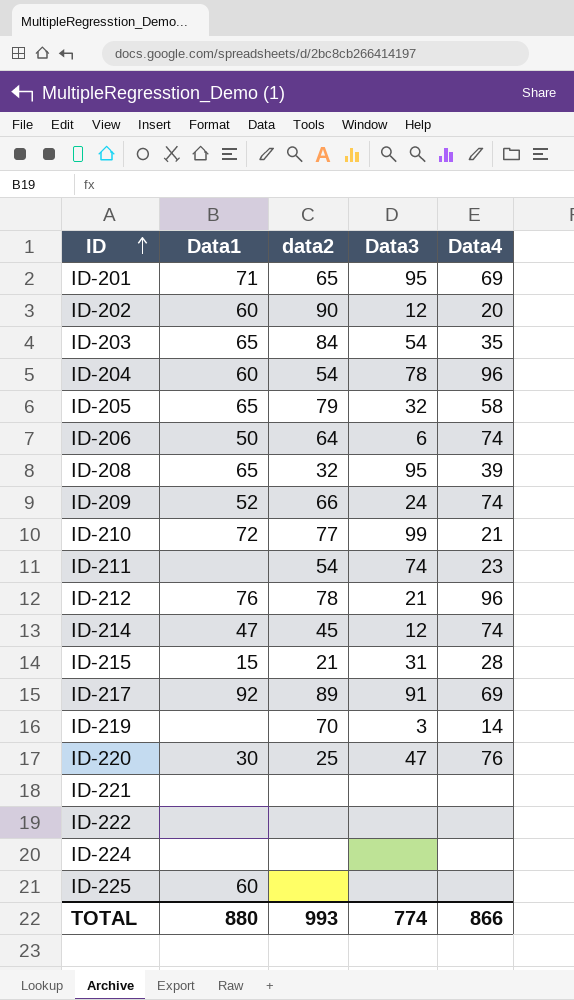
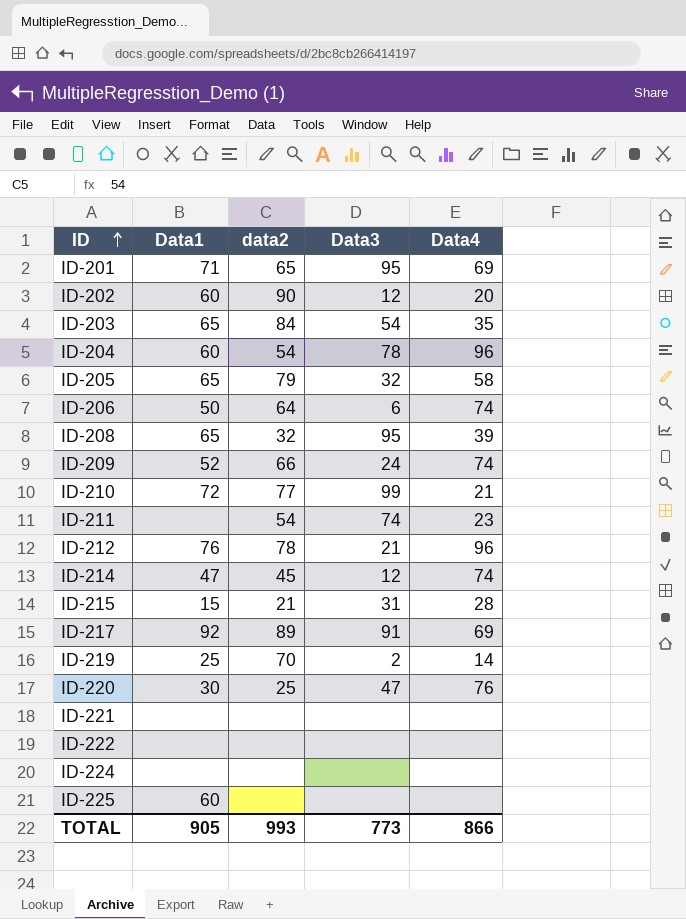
ID-219 | Data1: none -> 25
ID-219 | Data3: 3 -> 2
TOTAL | Data1: 880 -> 905
TOTAL | Data3: 774 -> 773

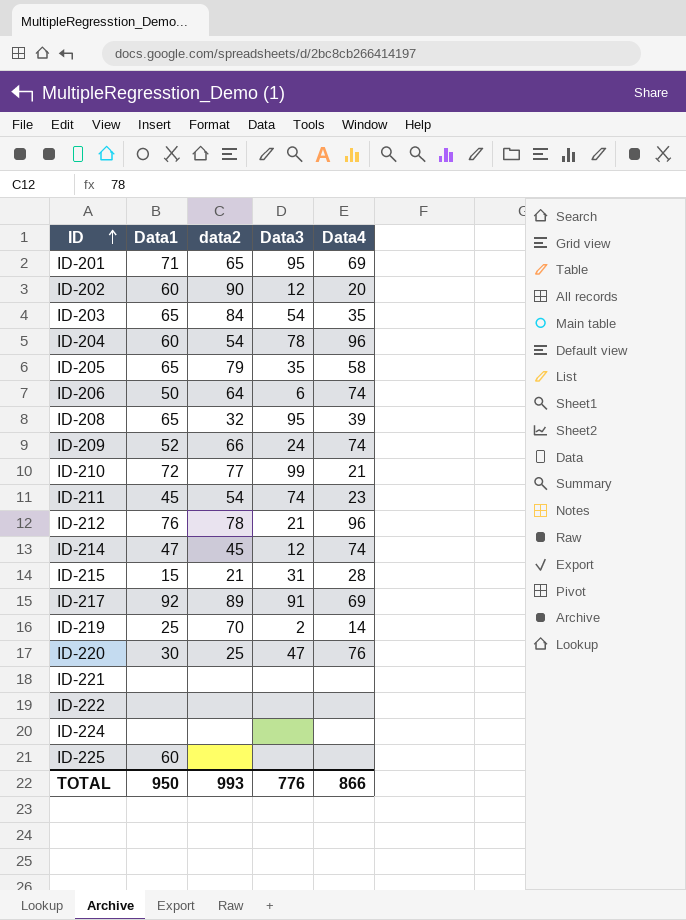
ID-205 | Data3: 32 -> 35
ID-211 | Data1: none -> 45
TOTAL | Data1: 905 -> 950
TOTAL | Data3: 773 -> 776

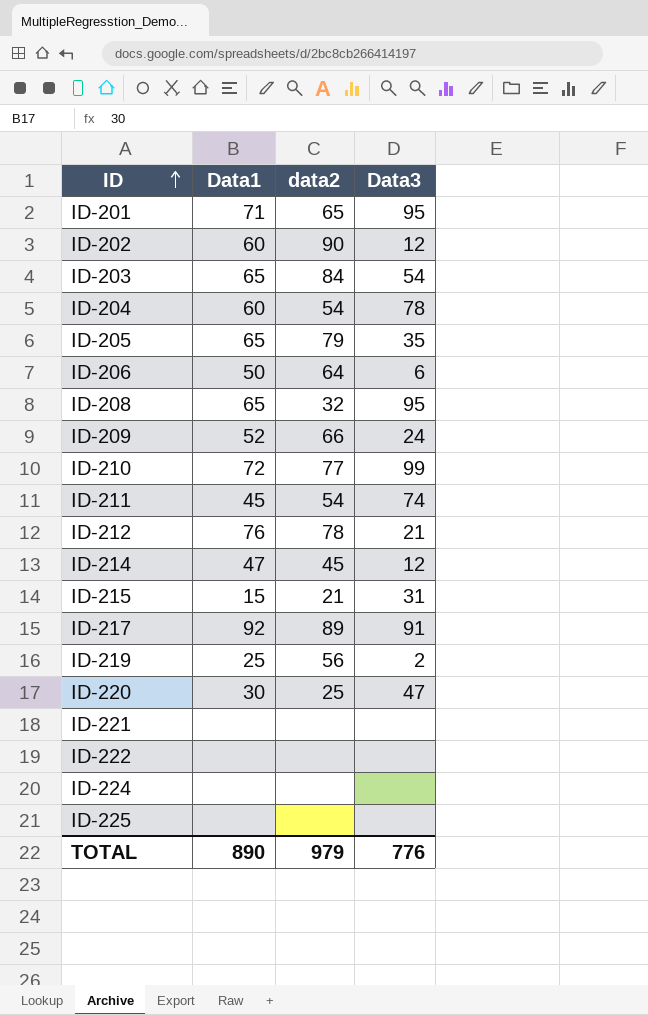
column Data4 | position: 5 -> none
ID-219 | data2: 70 -> 56
ID-225 | Data1: 60 -> none
TOTAL | Data1: 950 -> 890
TOTAL | data2: 993 -> 979

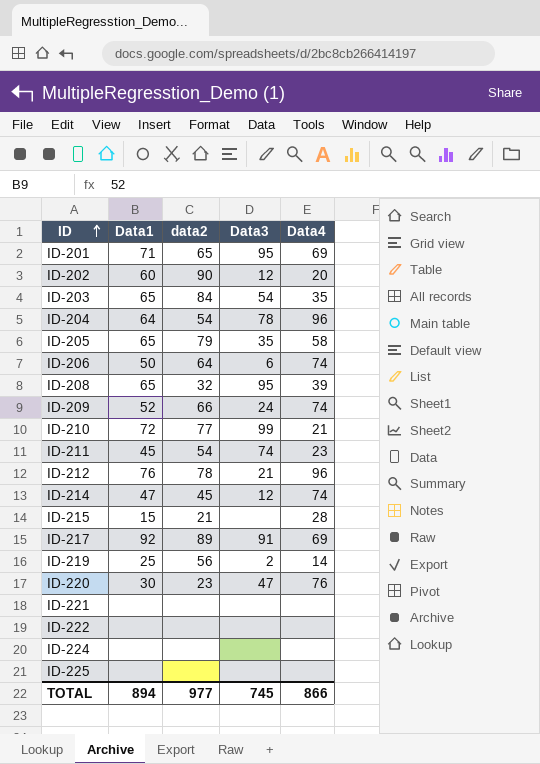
column Data4 | position: none -> 5
ID-204 | Data1: 60 -> 64
ID-215 | Data3: 31 -> none
ID-220 | data2: 25 -> 23
TOTAL | Data1: 890 -> 894
TOTAL | data2: 979 -> 977
TOTAL | Data3: 776 -> 745

